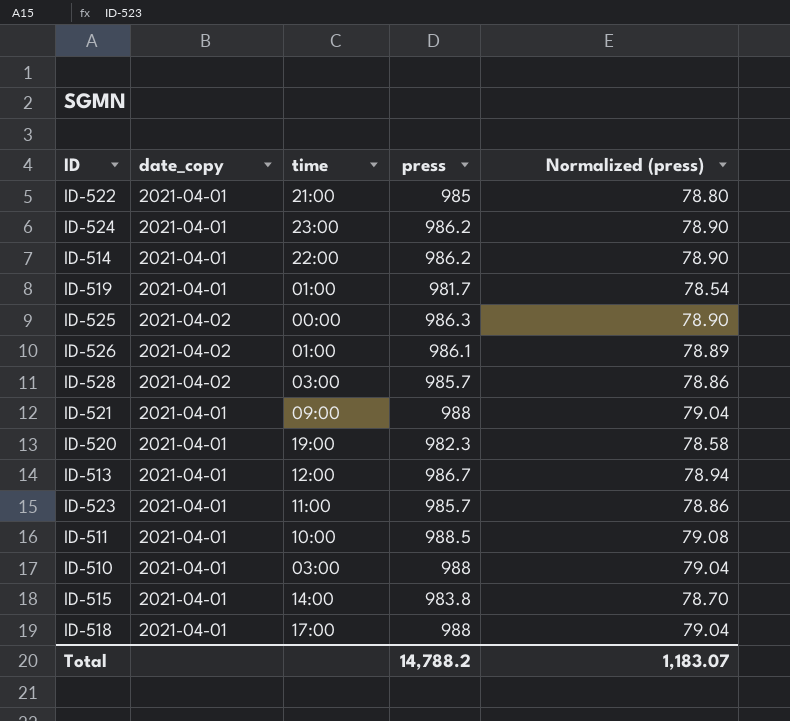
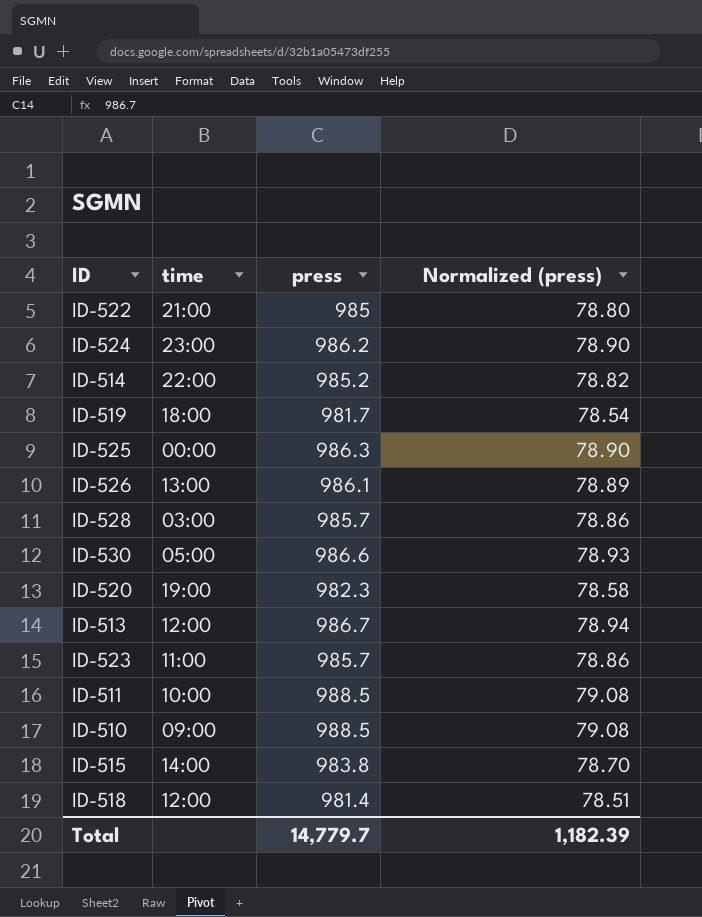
column date_copy | position: 2 -> none
row ID-521: 2021-04-01 | 09:00 | 988 | 79.04 -> none
ID-514 | press: 986.2 -> 985.2
ID-514 | Normalized (press): 78.90 -> 78.82
ID-519 | time: 01:00 -> 18:00
ID-526 | time: 01:00 -> 13:00
row ID-530: none -> 05:00 | 986.6 | 78.93
ID-510 | time: 03:00 -> 09:00
ID-510 | press: 988 -> 988.5
ID-510 | Normalized (press): 79.04 -> 79.08
ID-518 | time: 17:00 -> 12:00
ID-518 | press: 988 -> 981.4
ID-518 | Normalized (press): 79.04 -> 78.51
Total | press: 14,788.2 -> 14,779.7
Total | Normalized (press): 1,183.07 -> 1,182.39

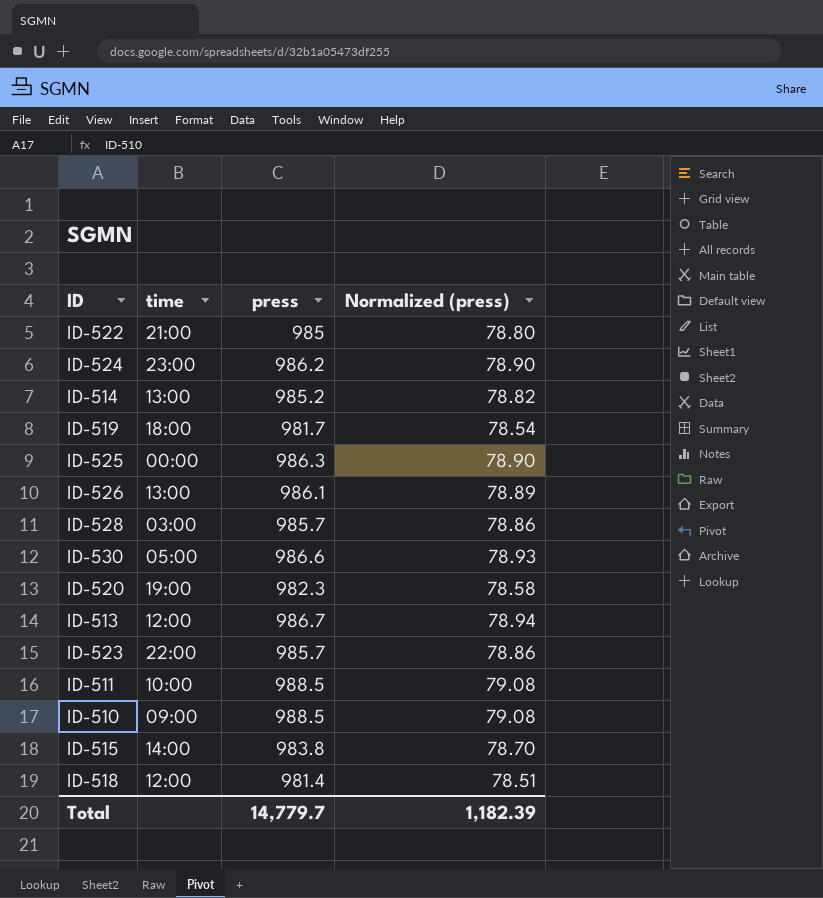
ID-514 | time: 22:00 -> 13:00
ID-523 | time: 11:00 -> 22:00

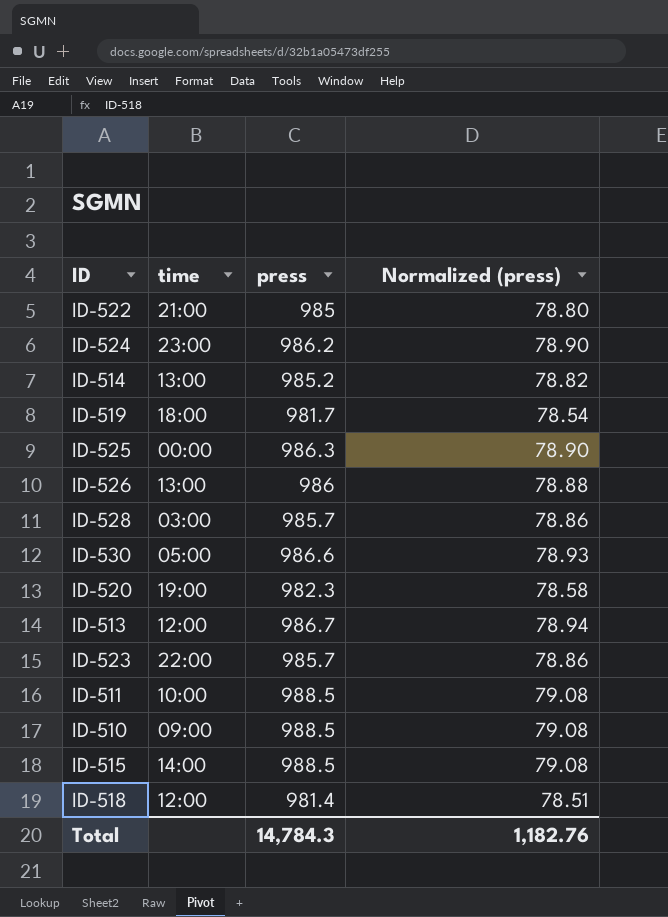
ID-526 | press: 986.1 -> 986
ID-526 | Normalized (press): 78.89 -> 78.88
ID-515 | press: 983.8 -> 988.5
ID-515 | Normalized (press): 78.70 -> 79.08
Total | press: 14,779.7 -> 14,784.3
Total | Normalized (press): 1,182.39 -> 1,182.76

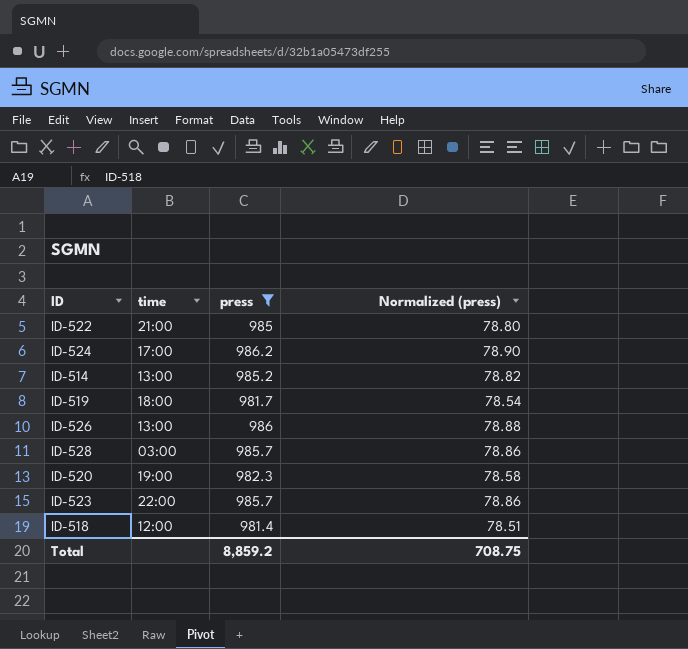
filter: none -> press <= 986.2
ID-524 | time: 23:00 -> 17:00
Total | press: 14,784.3 -> 8,859.2
Total | Normalized (press): 1,182.76 -> 708.75

